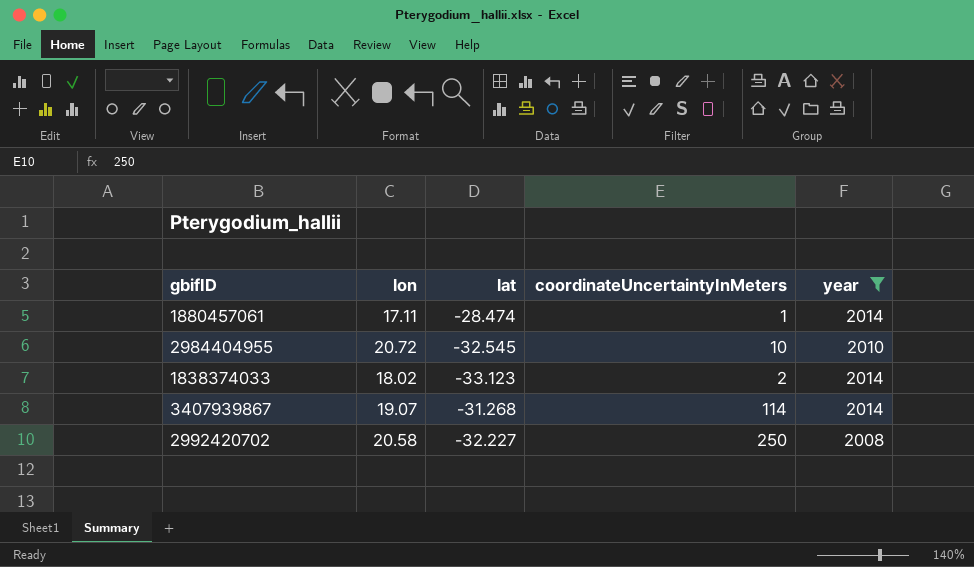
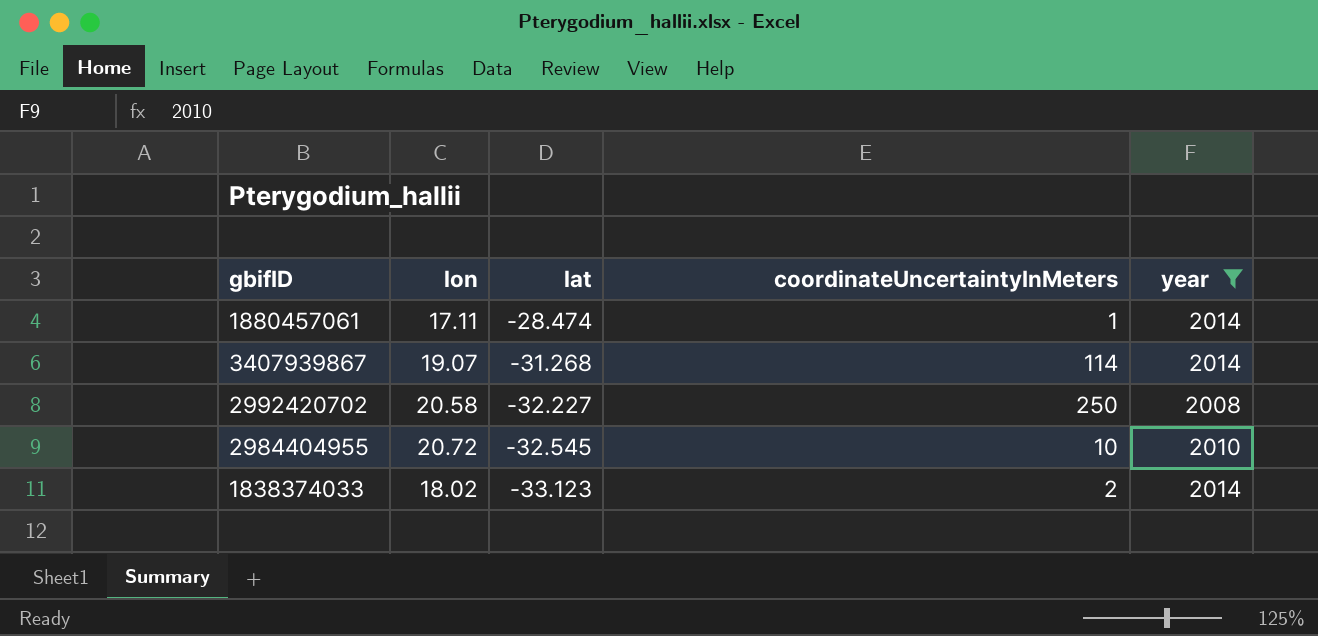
row order: none -> lat descending

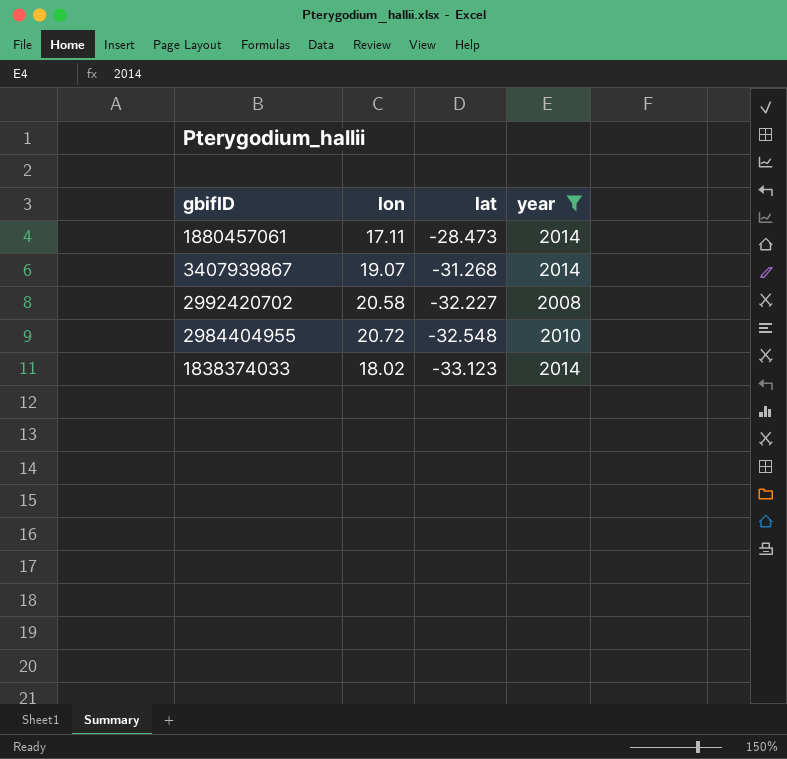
column coordinateUncertaintyInMeters | position: 4 -> none
1880457061 | lat: -28.474 -> -28.473
2984404955 | lat: -32.545 -> -32.548

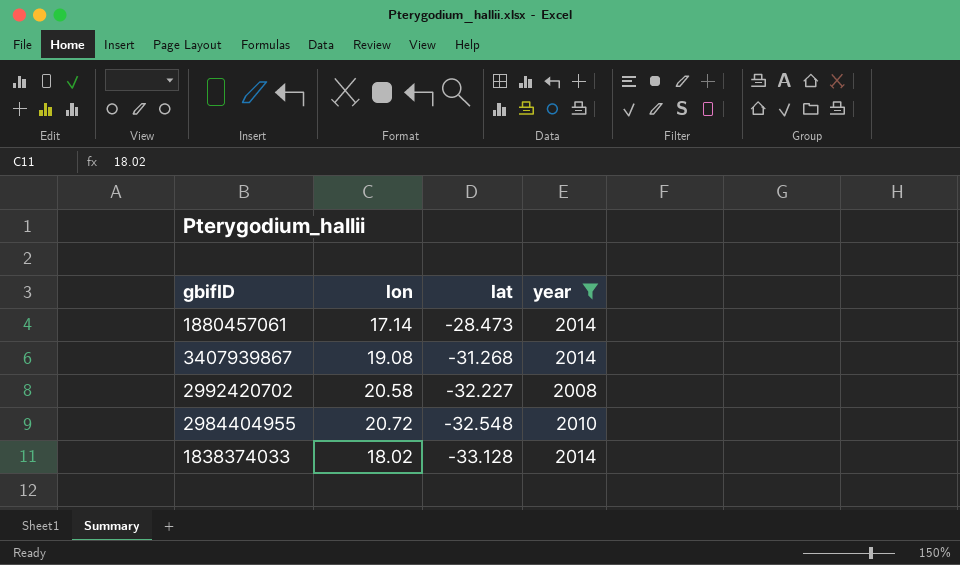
1880457061 | lon: 17.11 -> 17.14
3407939867 | lon: 19.07 -> 19.08
1838374033 | lat: -33.123 -> -33.128

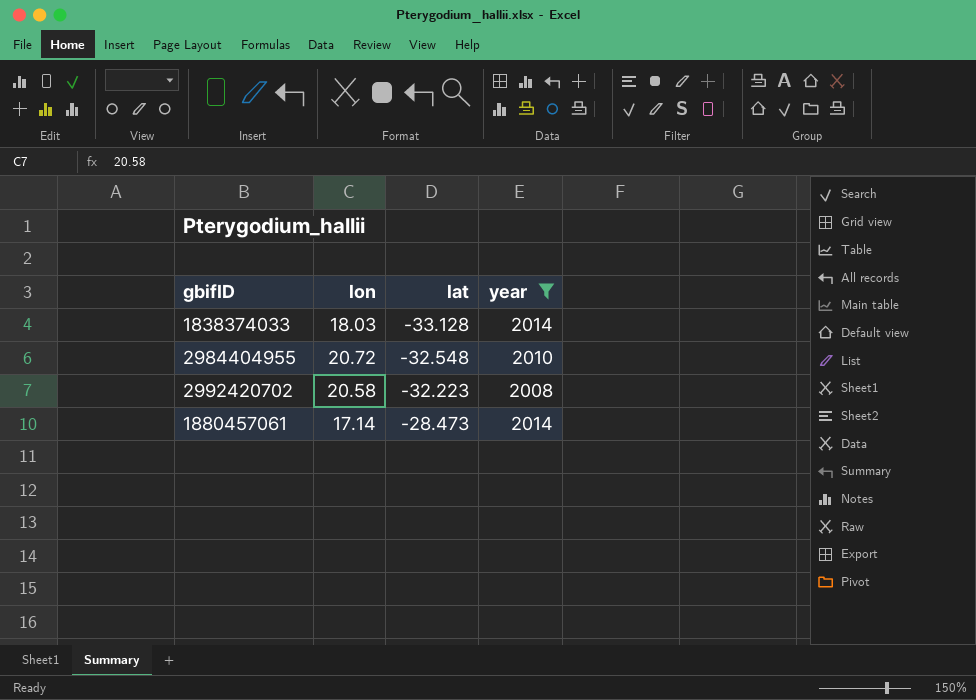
row order: lat descending -> lat ascending
row 3407939867: 19.08 | -31.268 | 2014 -> none
1838374033 | lon: 18.02 -> 18.03
2992420702 | lat: -32.227 -> -32.223

